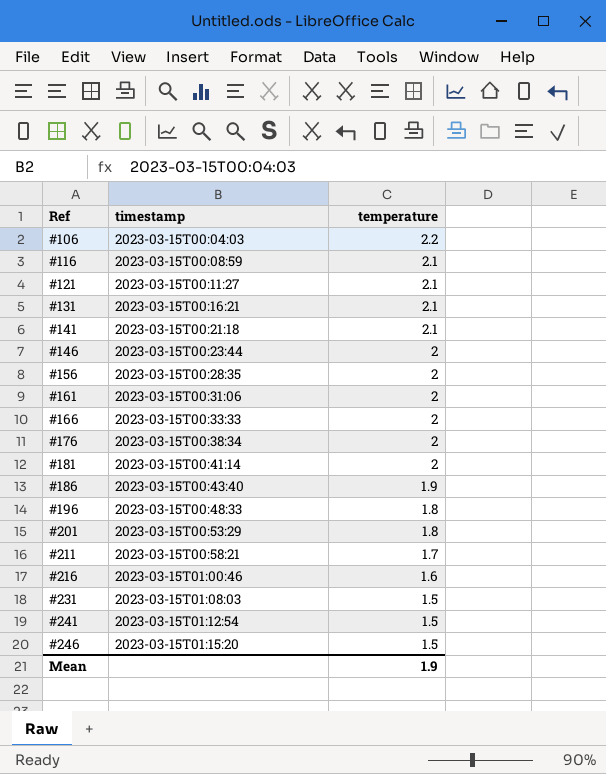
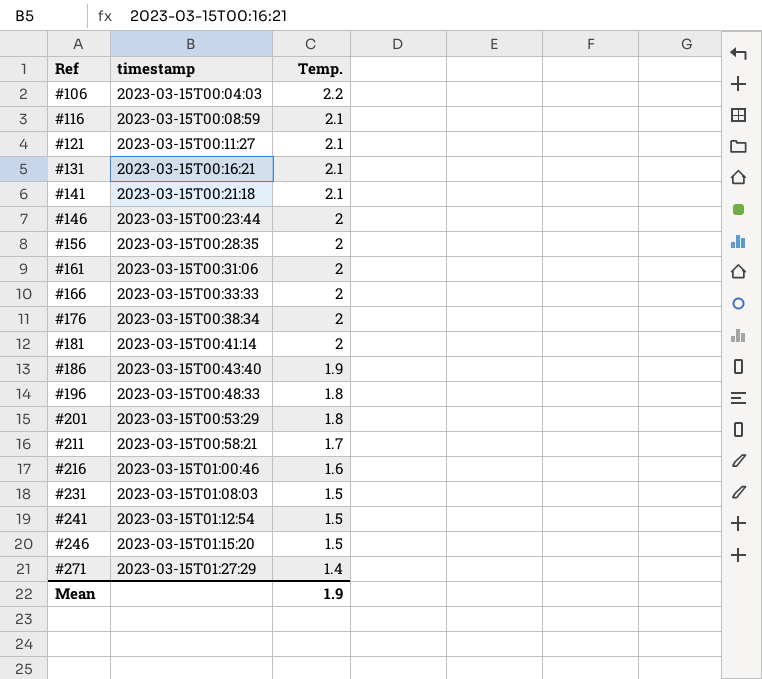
column name: temperature -> Temp.
row #271: none -> 2023-03-15T01:27:29 | 1.4

